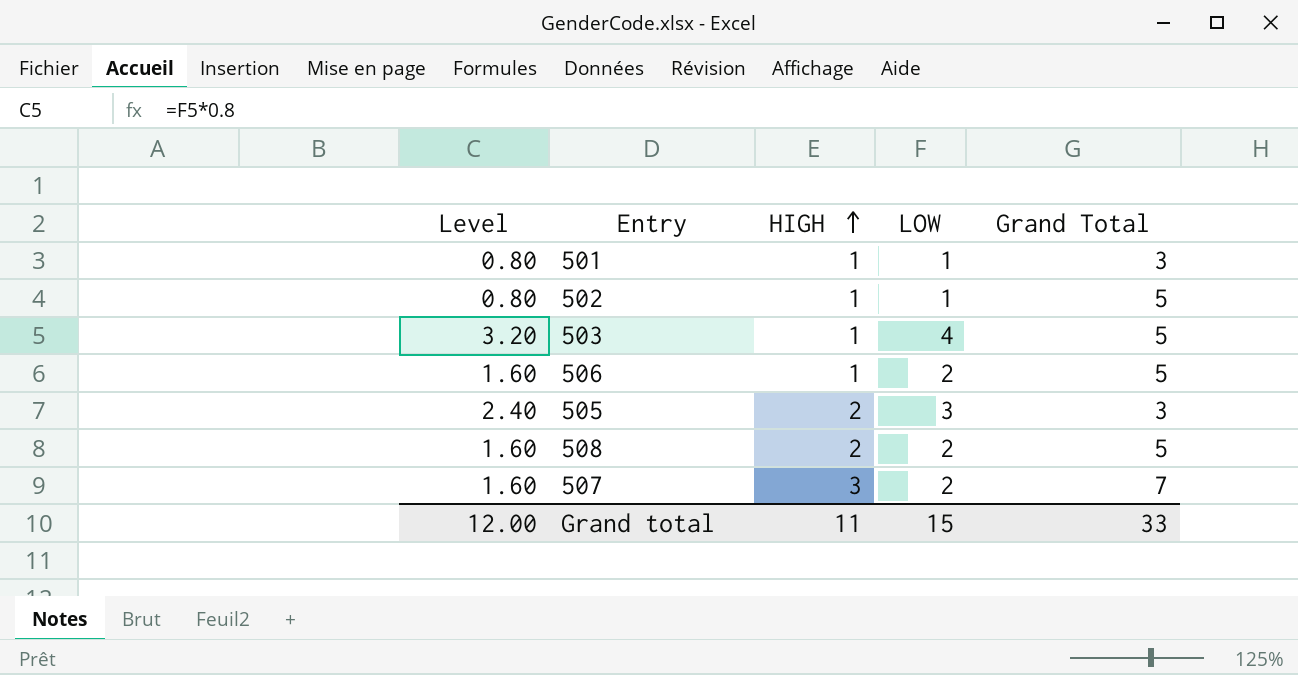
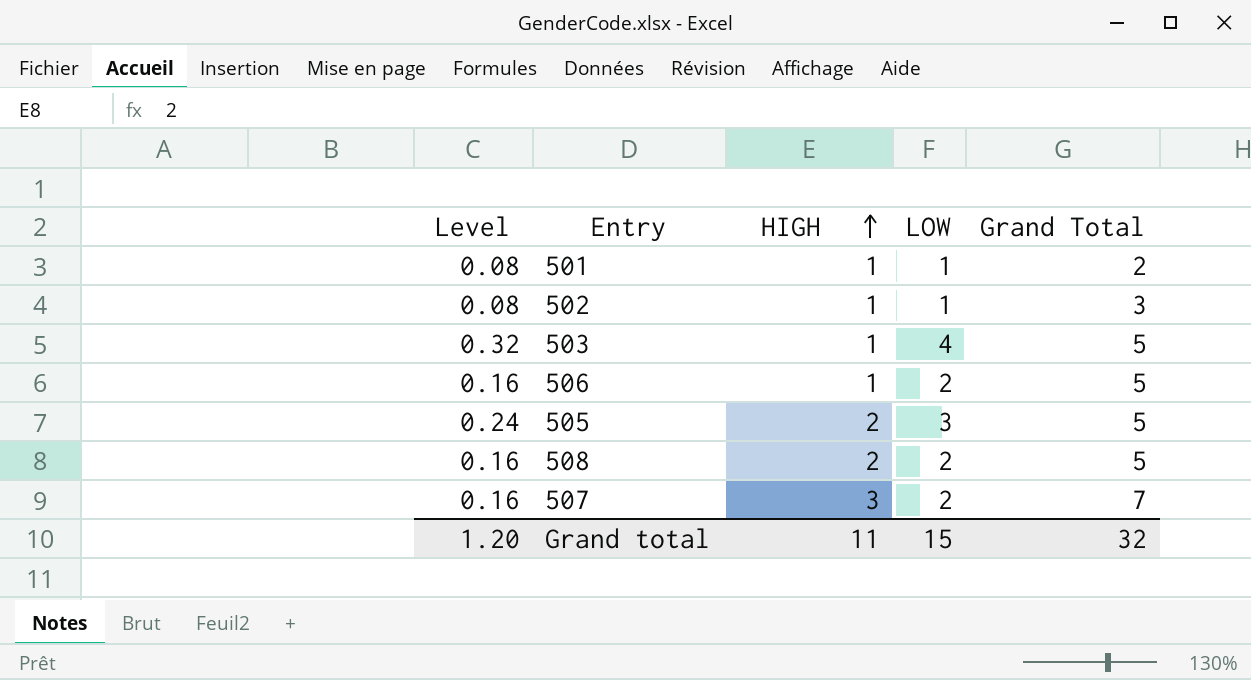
column Level | formula: [LOW] * 0.8 -> [LOW] * 0.08
501 | Grand Total: 3 -> 2
502 | Grand Total: 5 -> 3
505 | Grand Total: 3 -> 5
Grand total | Level: 12.00 -> 1.20
Grand total | Grand Total: 33 -> 32

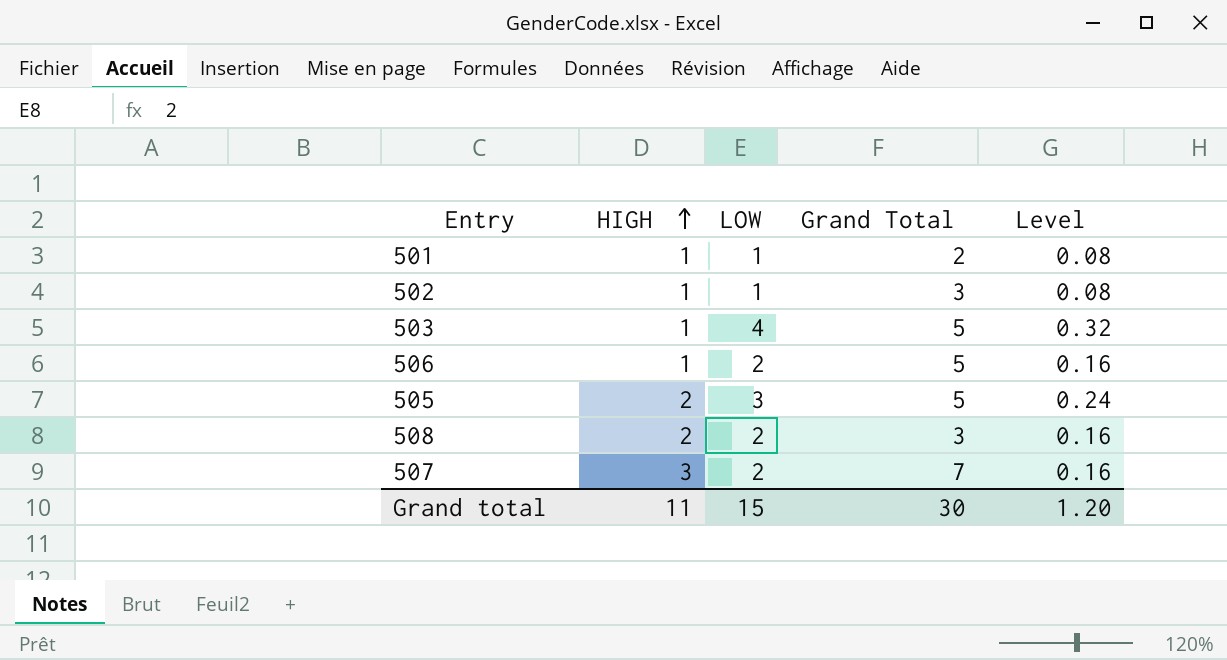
column Level | position: 1 -> 5
508 | Grand Total: 5 -> 3
Grand total | Grand Total: 32 -> 30

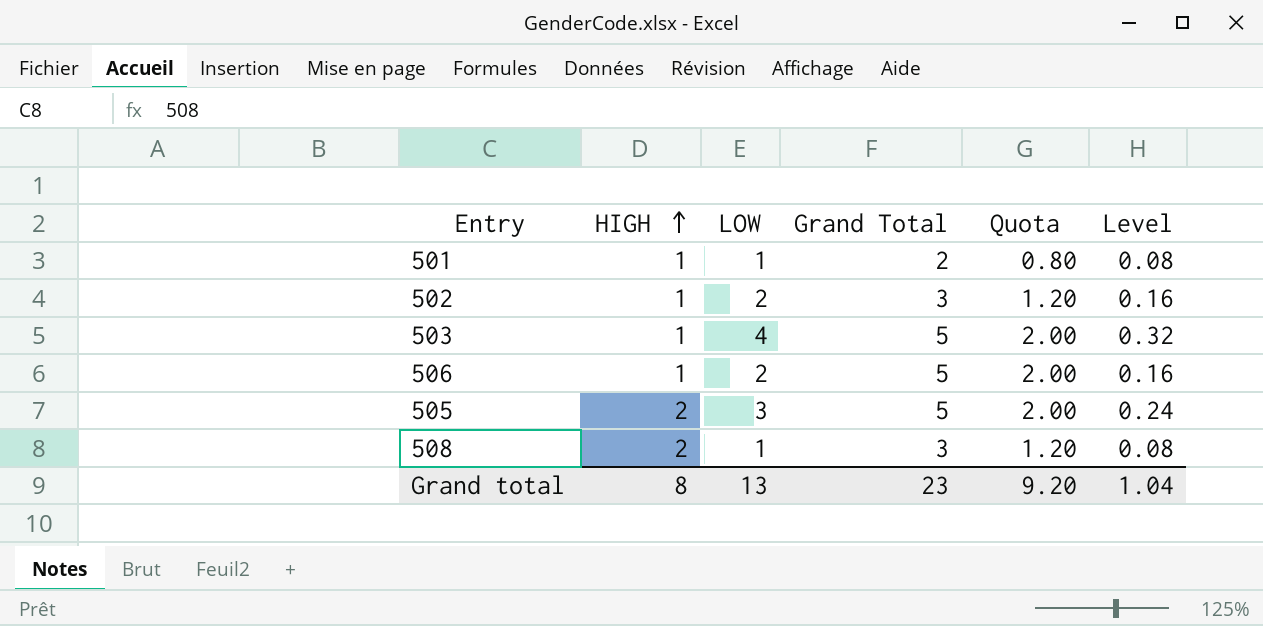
column Quota | formula: none -> [Grand Total] * 0.4
row 507: 3 | 2 | 7 | 0.16 -> none
502 | LOW: 1 -> 2
502 | Level: 0.08 -> 0.16
508 | LOW: 2 -> 1
508 | Level: 0.16 -> 0.08
Grand total | HIGH: 11 -> 8
Grand total | LOW: 15 -> 13
Grand total | Grand Total: 30 -> 23
Grand total | Level: 1.20 -> 1.04

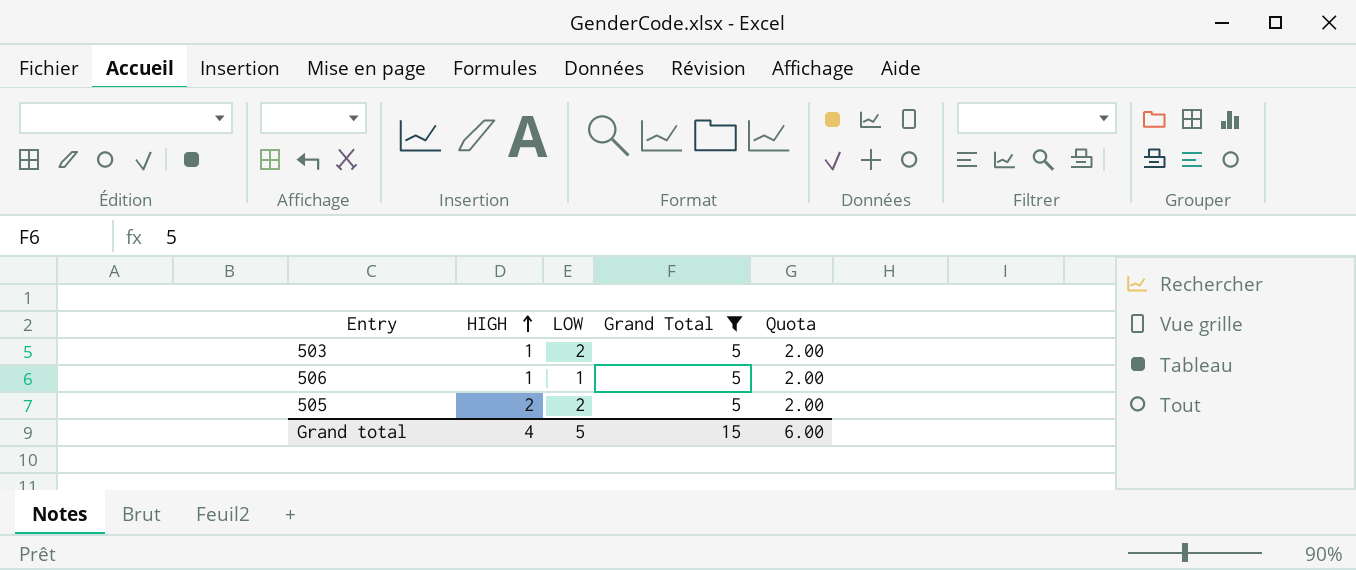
filter: none -> Grand Total = 5
column Level | formula: [LOW] * 0.08 -> none
503 | LOW: 4 -> 2
506 | LOW: 2 -> 1
505 | LOW: 3 -> 2
Grand total | HIGH: 8 -> 4
Grand total | LOW: 13 -> 5
Grand total | Grand Total: 23 -> 15
Grand total | Quota: 9.20 -> 6.00

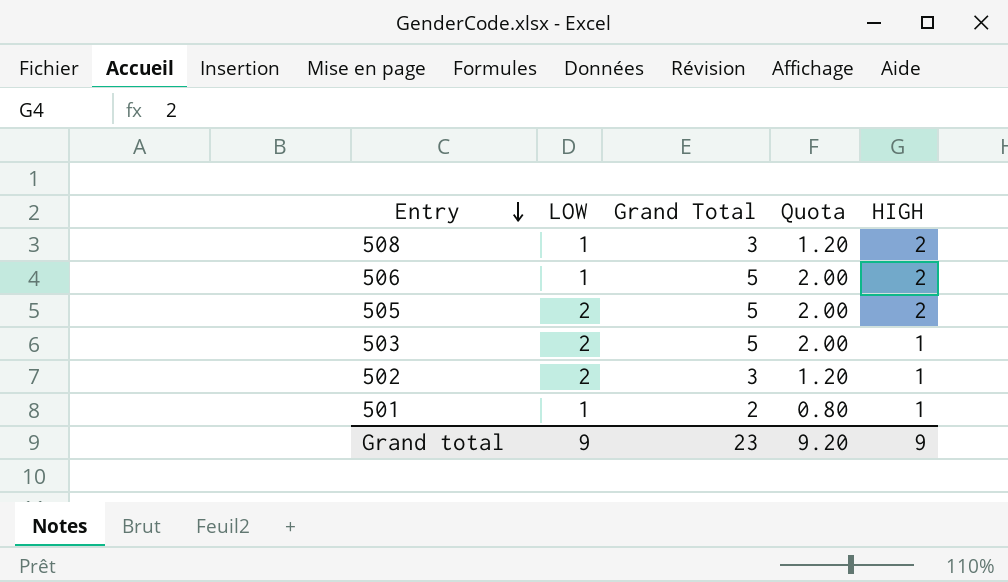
filter: Grand Total = 5 -> none
row order: HIGH ascending -> Entry descending
column HIGH | position: 2 -> 5
506 | HIGH: 1 -> 2
Grand total | LOW: 5 -> 9
Grand total | Grand Total: 15 -> 23
Grand total | Quota: 6.00 -> 9.20
Grand total | HIGH: 4 -> 9

